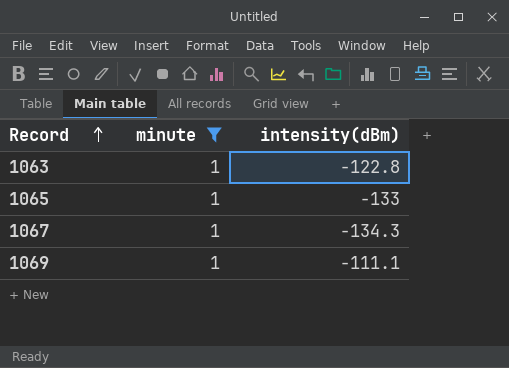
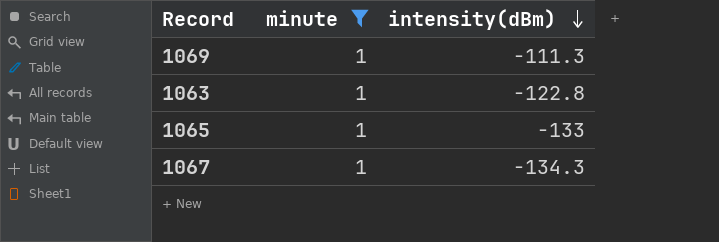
row order: Record ascending -> intensity(dBm) descending
1069 | intensity(dBm): -111.1 -> -111.3

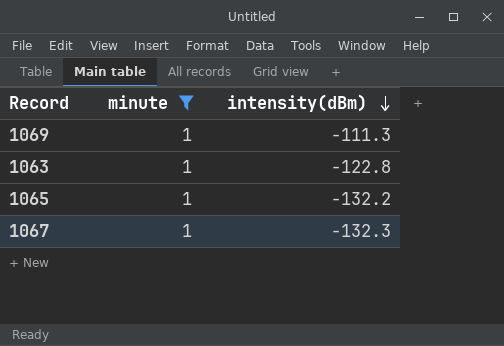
1065 | intensity(dBm): -133 -> -132.2
1067 | intensity(dBm): -134.3 -> -132.3

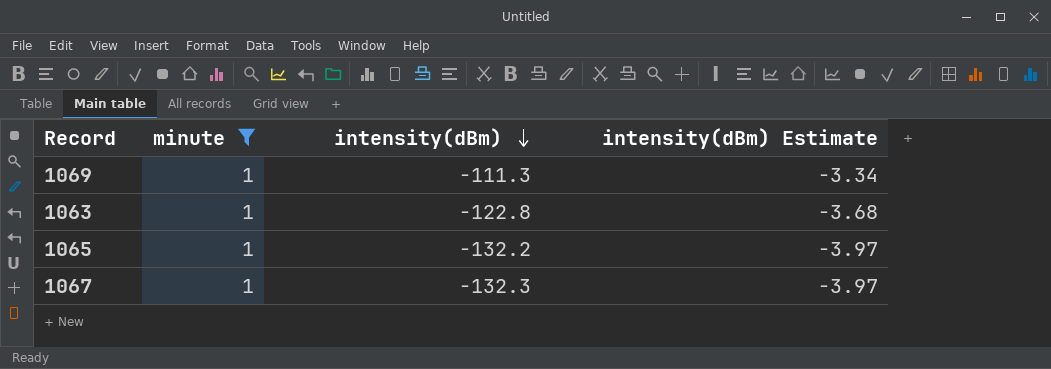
column intensity(dBm) Estimate | formula: none -> [intensity(dBm)] * 0.03

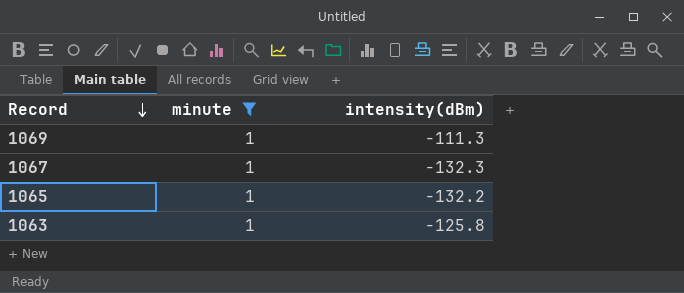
row order: intensity(dBm) descending -> Record descending
column intensity(dBm) Estimate | formula: [intensity(dBm)] * 0.03 -> none
1063 | intensity(dBm): -122.8 -> -125.8

